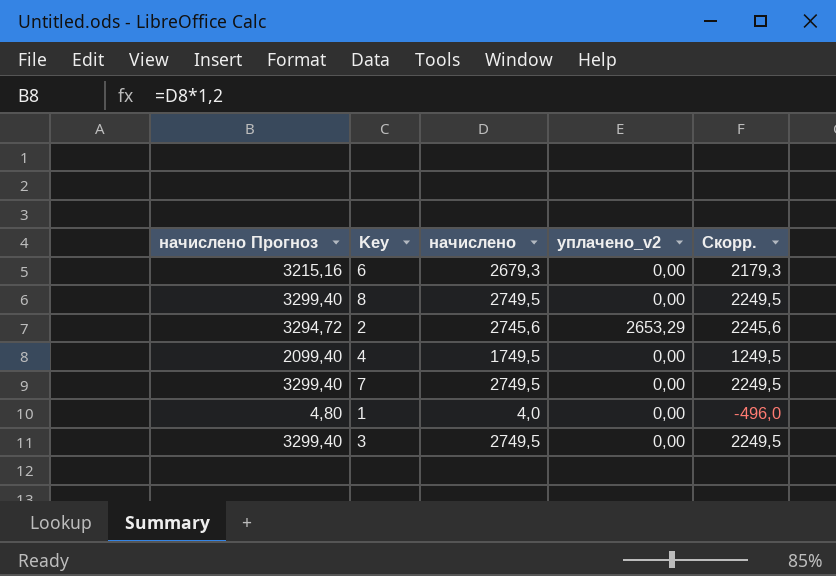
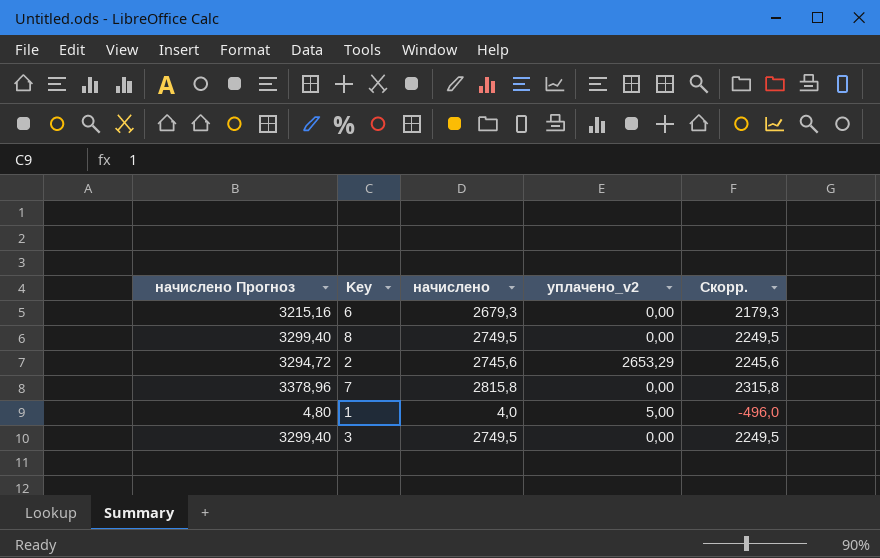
row 4: 2099,40 | 1749,5 | 0,00 | 1249,5 -> none
7 | начислено Прогноз: 3299,40 -> 3378,96
7 | начислено: 2749,5 -> 2815,8
7 | Скорр.: 2249,5 -> 2315,8
1 | уплачено_v2: 0,00 -> 5,00

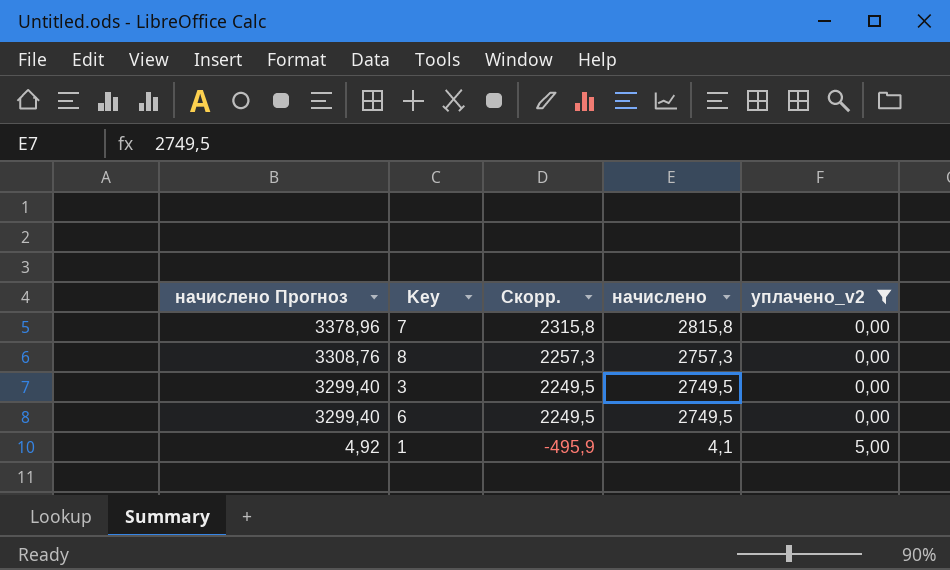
filter: none -> уплачено_v2 != 2653,29
row order: none -> начислено Прогноз descending
column Скорр. | position: 5 -> 3
8 | начислено Прогноз: 3299,40 -> 3308,76
8 | Скорр.: 2249,5 -> 2257,3
8 | начислено: 2749,5 -> 2757,3
6 | начислено Прогноз: 3215,16 -> 3299,40
6 | Скорр.: 2179,3 -> 2249,5
6 | начислено: 2679,3 -> 2749,5
1 | начислено Прогноз: 4,80 -> 4,92
1 | Скорр.: -496,0 -> -495,9
1 | начислено: 4,0 -> 4,1

